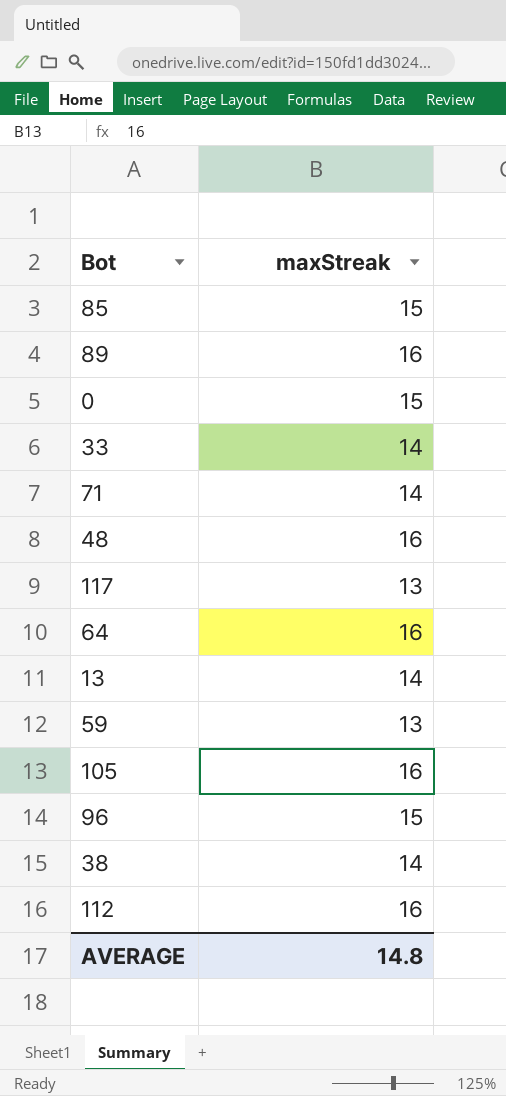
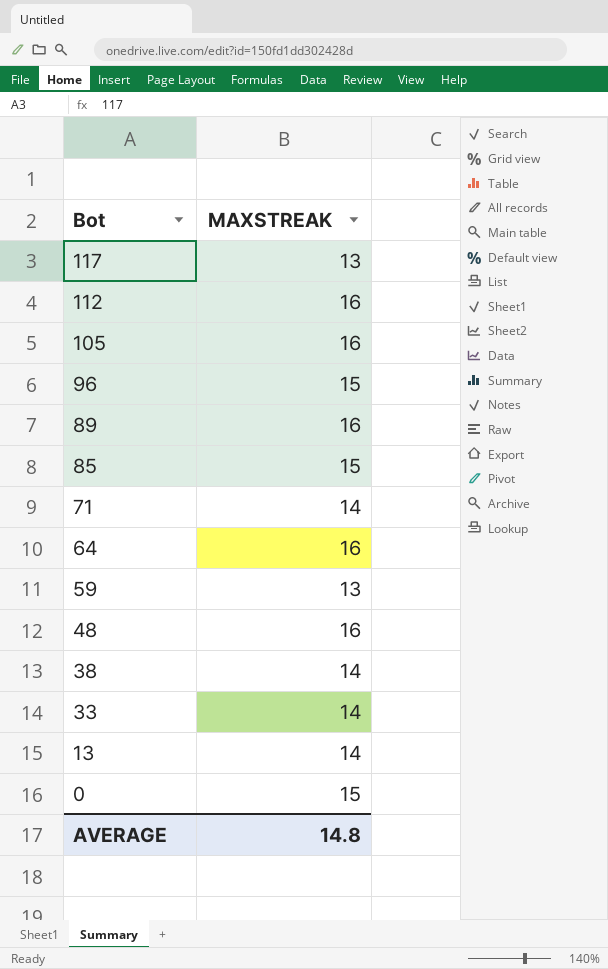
row order: none -> Bot descending
column name: maxStreak -> MAXSTREAK

